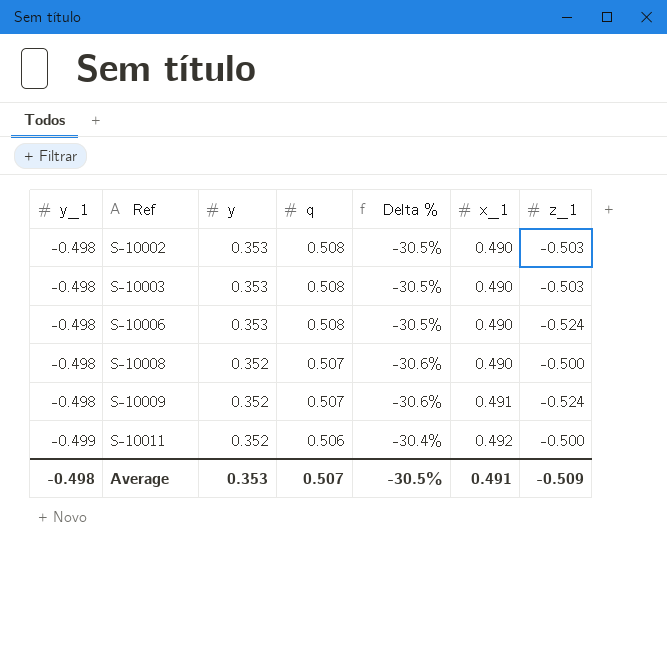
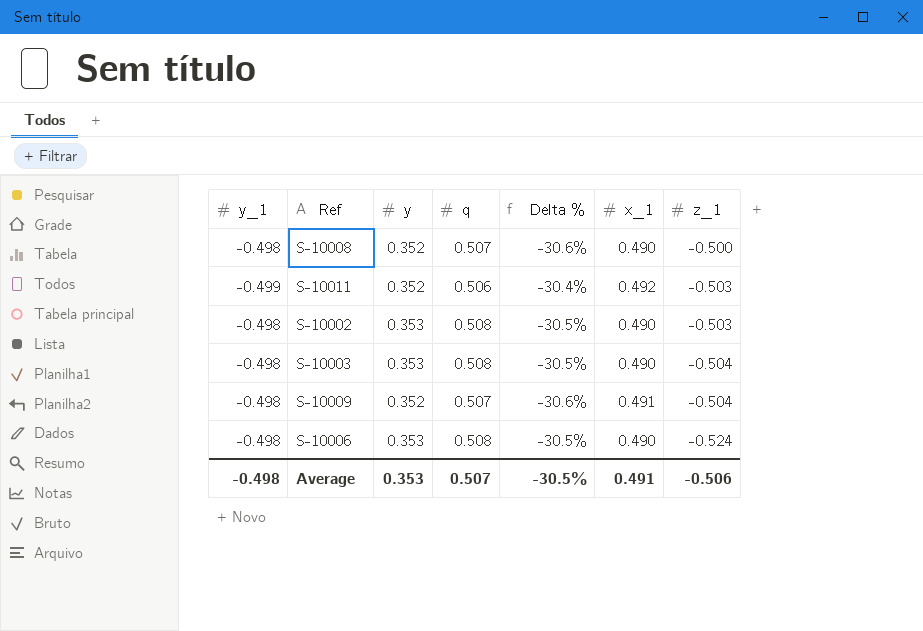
row order: y_1 descending -> z_1 descending
S-10011 | z_1: -0.500 -> -0.503
S-10003 | z_1: -0.503 -> -0.504
S-10009 | z_1: -0.524 -> -0.504
Average | z_1: -0.509 -> -0.506

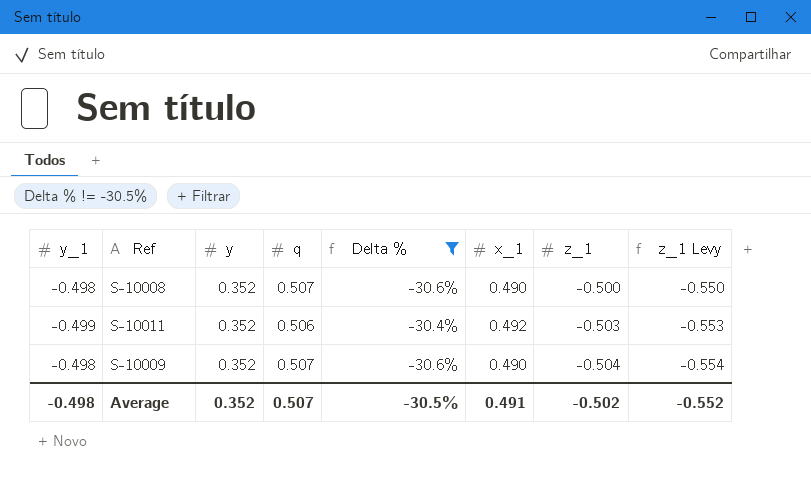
filter: none -> Delta % != -30.5%
column z_1 Levy | formula: none -> [z_1] * 1.1
S-10009 | x_1: 0.491 -> 0.490
Average | y: 0.353 -> 0.352
Average | z_1: -0.506 -> -0.502

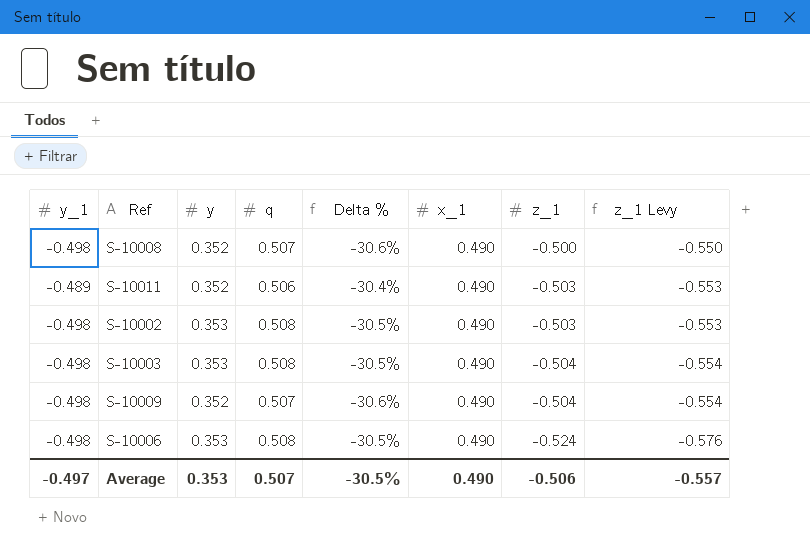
filter: Delta % != -30.5% -> none
S-10011 | y_1: -0.499 -> -0.489
S-10011 | x_1: 0.492 -> 0.490
Average | y_1: -0.498 -> -0.497
Average | y: 0.352 -> 0.353
Average | x_1: 0.491 -> 0.490
Average | z_1: -0.502 -> -0.506
Average | z_1 Levy: -0.552 -> -0.557

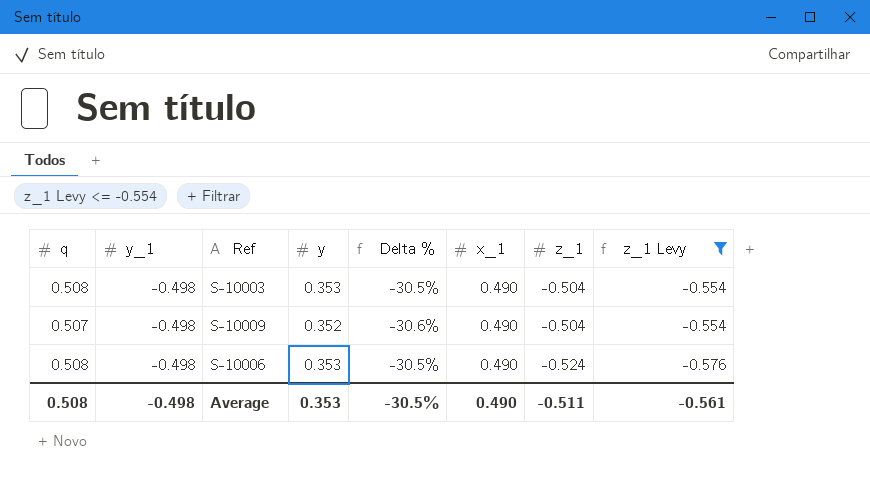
filter: none -> z_1 Levy <= -0.554
column q | position: 4 -> 1
Average | q: 0.507 -> 0.508
Average | y_1: -0.497 -> -0.498
Average | z_1: -0.506 -> -0.511
Average | z_1 Levy: -0.557 -> -0.561

